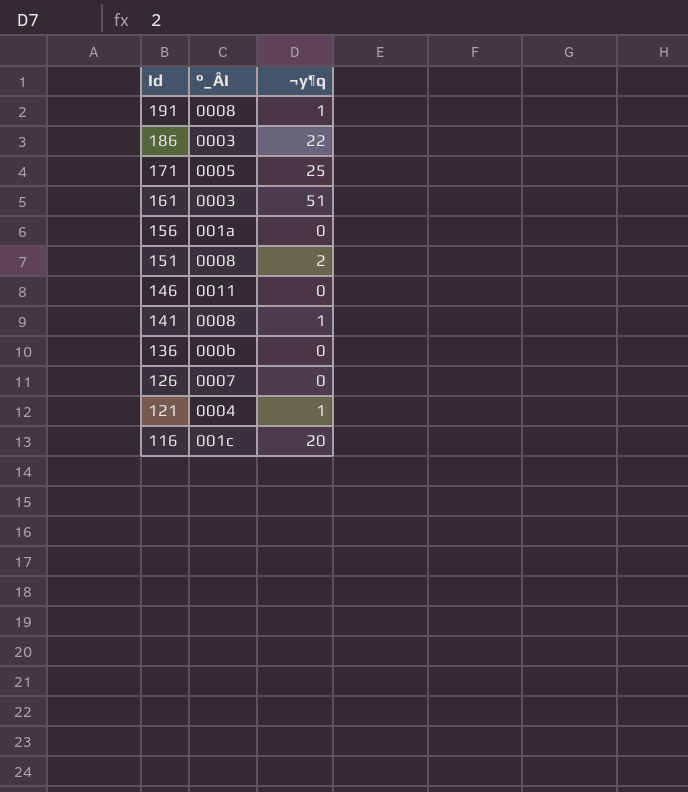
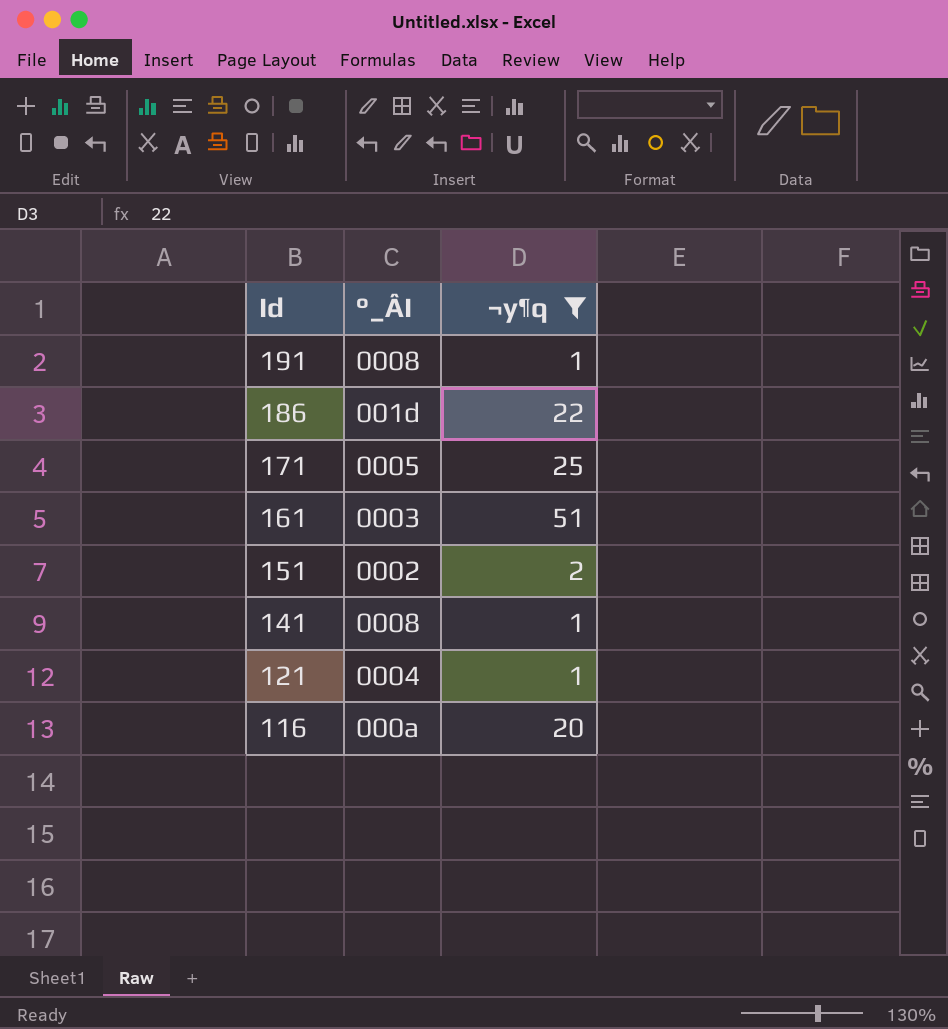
filter: none -> ¬y¶q != 0
186 | °_ÂI: 0003 -> 001d
151 | °_ÂI: 0008 -> 0002
116 | °_ÂI: 001c -> 000a

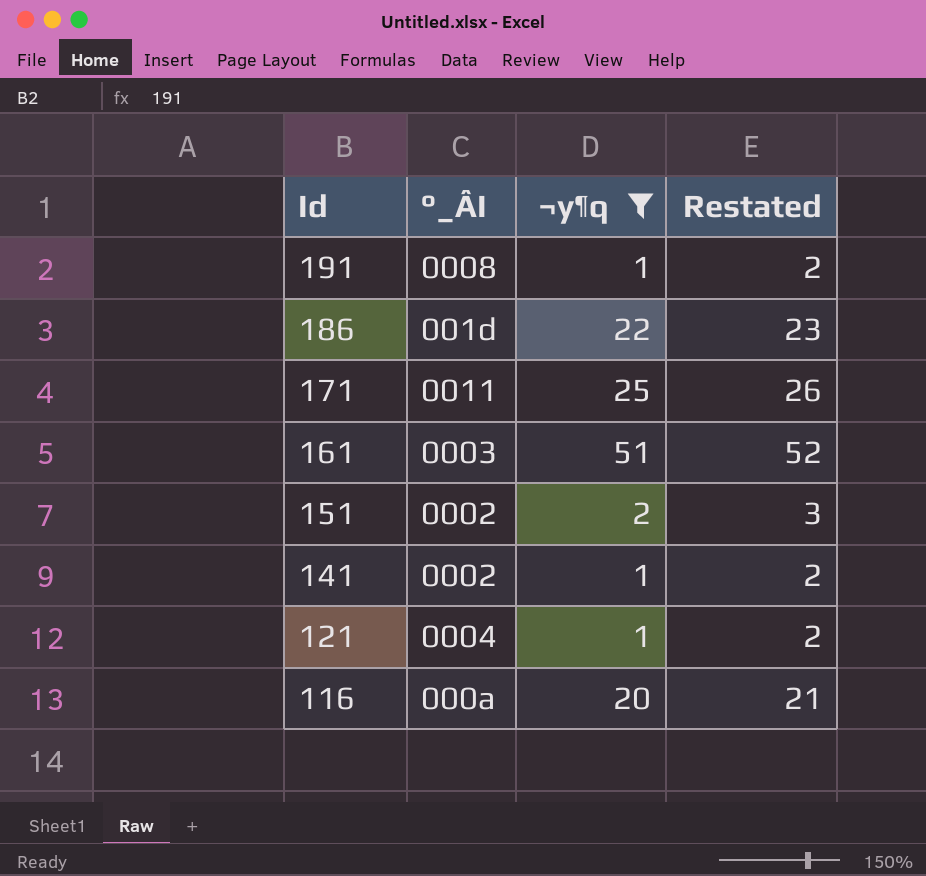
column Restated | formula: none -> [¬y¶q] + 1
171 | °_ÂI: 0005 -> 0011
141 | °_ÂI: 0008 -> 0002

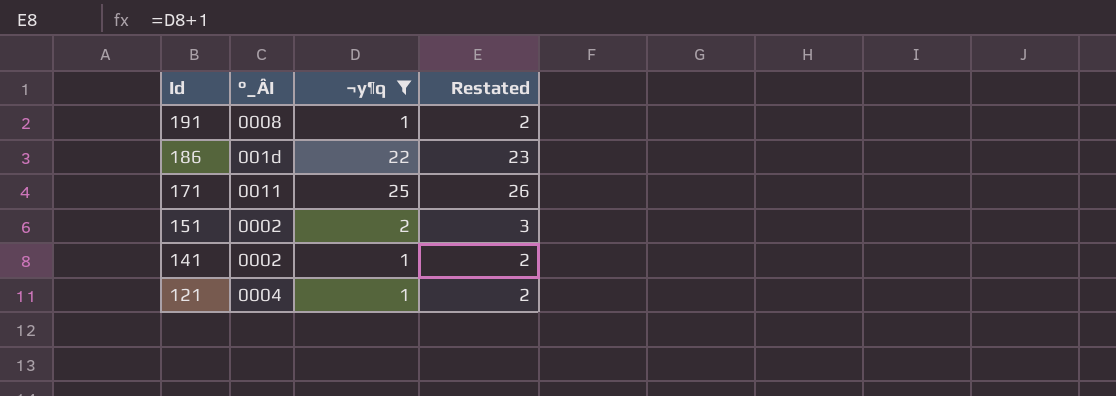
row 161: 0003 | 51 | 52 -> none
row 116: 000a | 20 | 21 -> none

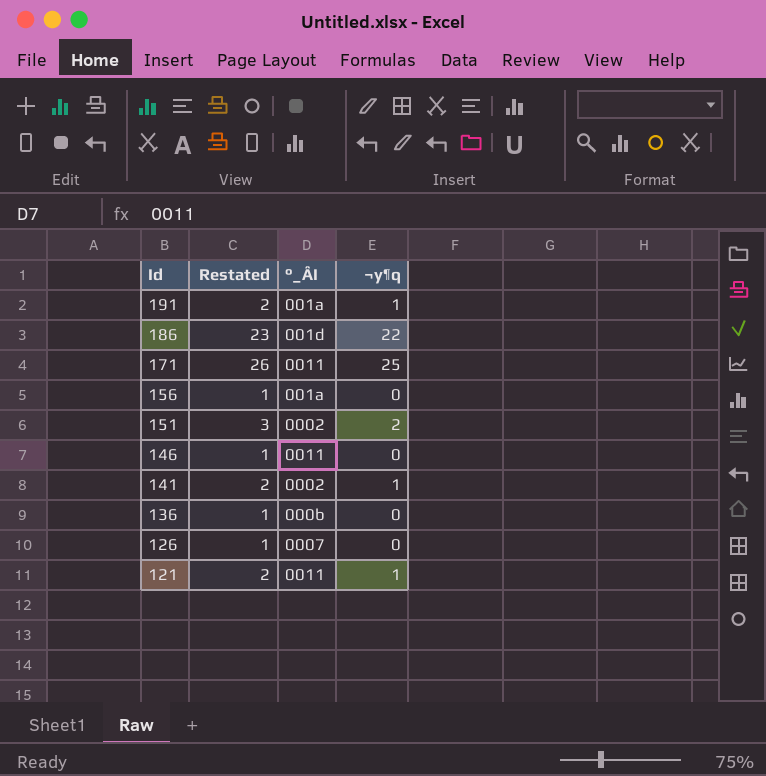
filter: ¬y¶q != 0 -> none
column Restated | position: 4 -> 2
191 | °_ÂI: 0008 -> 001a
121 | °_ÂI: 0004 -> 0011

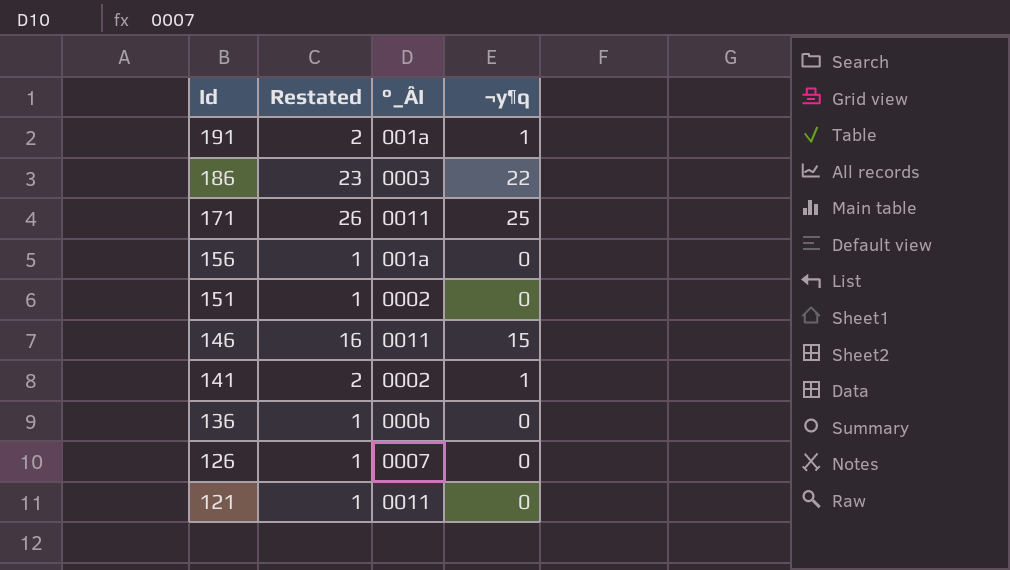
186 | °_ÂI: 001d -> 0003
151 | Restated: 3 -> 1
151 | ¬y¶q: 2 -> 0
146 | Restated: 1 -> 16
146 | ¬y¶q: 0 -> 15
121 | Restated: 2 -> 1
121 | ¬y¶q: 1 -> 0

